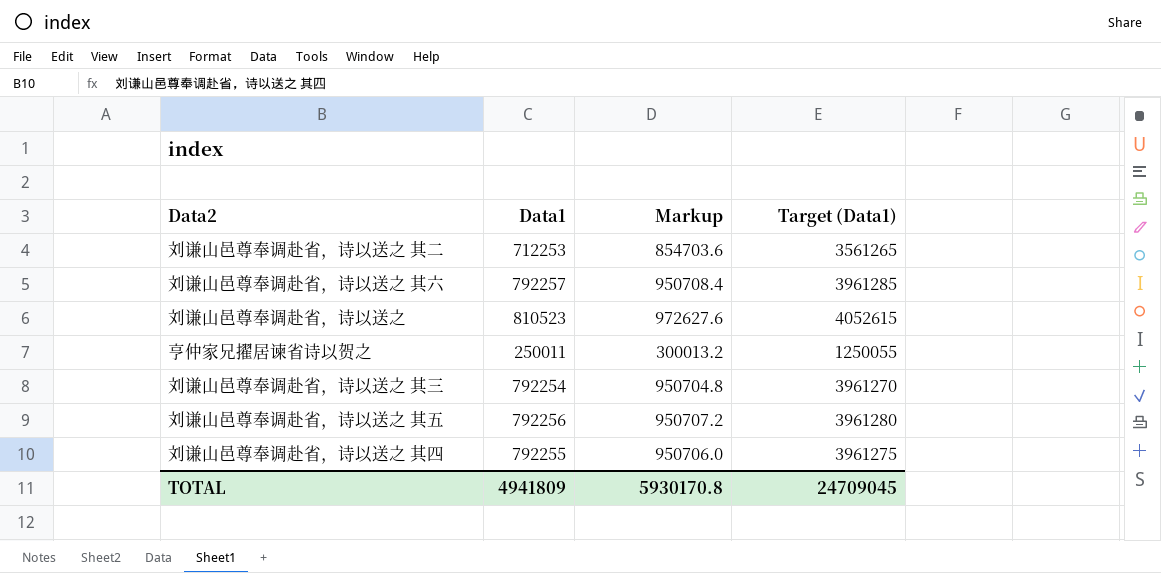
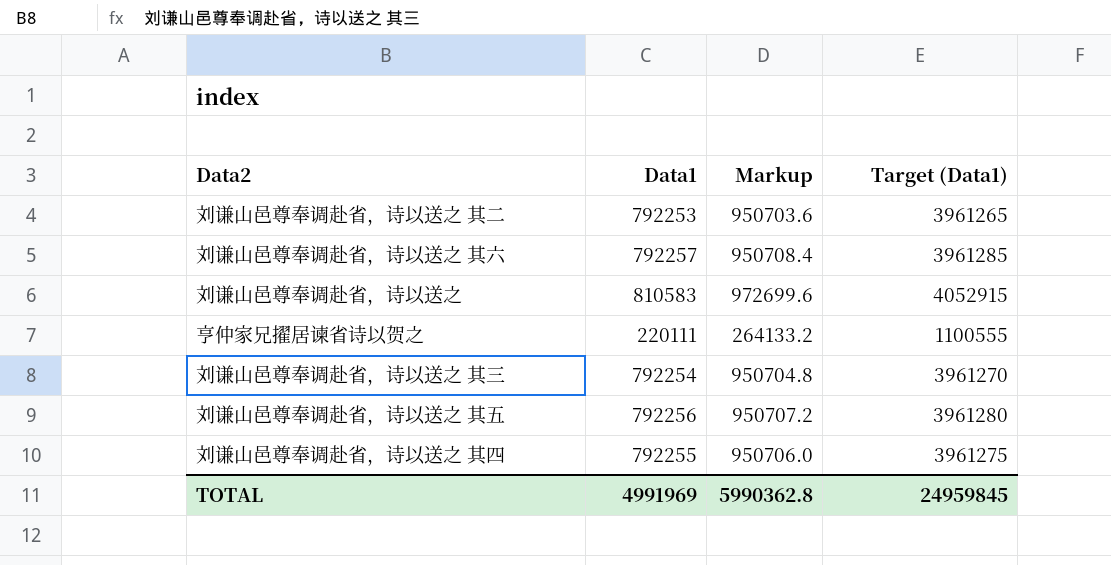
刘谦山邑尊奉调赴省，诗以送之 其二 | Data1: 712253 -> 792253
刘谦山邑尊奉调赴省，诗以送之 其二 | Markup: 854703.6 -> 950703.6
刘谦山邑尊奉调赴省，诗以送之 其二 | Target (Data1): 3561265 -> 3961265
刘谦山邑尊奉调赴省，诗以送之 | Data1: 810523 -> 810583
刘谦山邑尊奉调赴省，诗以送之 | Markup: 972627.6 -> 972699.6
刘谦山邑尊奉调赴省，诗以送之 | Target (Data1): 4052615 -> 4052915
亨仲家兄擢居谏省诗以贺之 | Data1: 250011 -> 220111
亨仲家兄擢居谏省诗以贺之 | Markup: 300013.2 -> 264133.2
亨仲家兄擢居谏省诗以贺之 | Target (Data1): 1250055 -> 1100555
TOTAL | Data1: 4941809 -> 4991969
TOTAL | Markup: 5930170.8 -> 5990362.8
TOTAL | Target (Data1): 24709045 -> 24959845

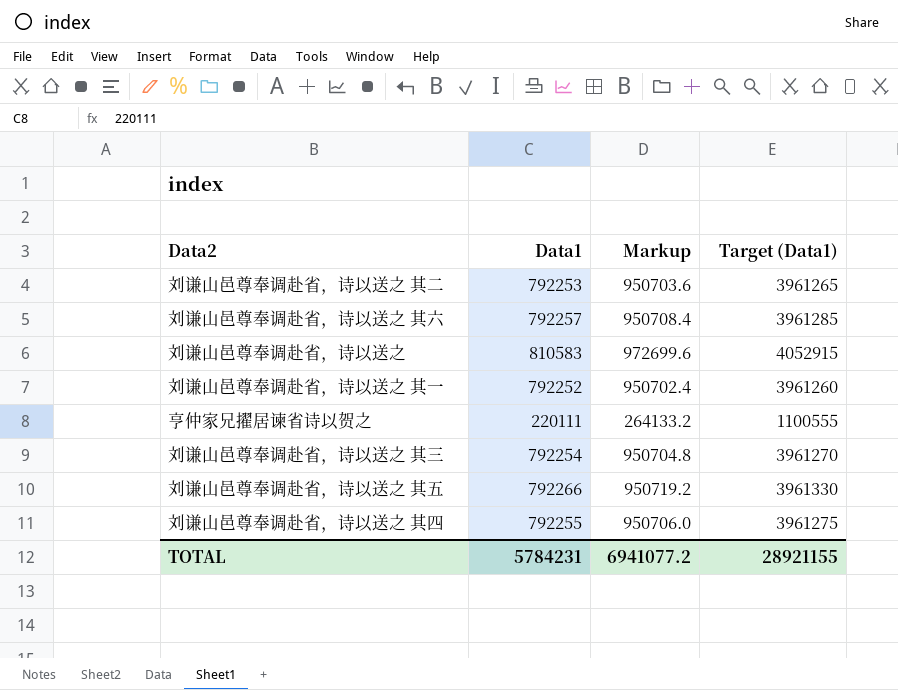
row 刘谦山邑尊奉调赴省，诗以送之 其一: none -> 792252 | 950702.4 | 3961260
刘谦山邑尊奉调赴省，诗以送之 其五 | Data1: 792256 -> 792266
刘谦山邑尊奉调赴省，诗以送之 其五 | Markup: 950707.2 -> 950719.2
刘谦山邑尊奉调赴省，诗以送之 其五 | Target (Data1): 3961280 -> 3961330
TOTAL | Data1: 4991969 -> 5784231
TOTAL | Markup: 5990362.8 -> 6941077.2
TOTAL | Target (Data1): 24959845 -> 28921155

